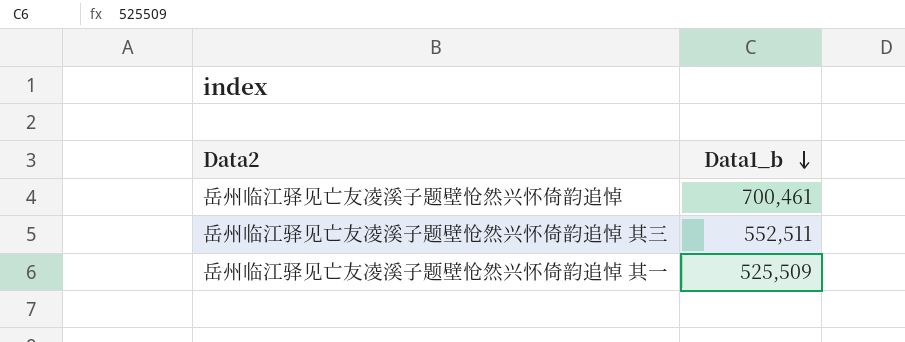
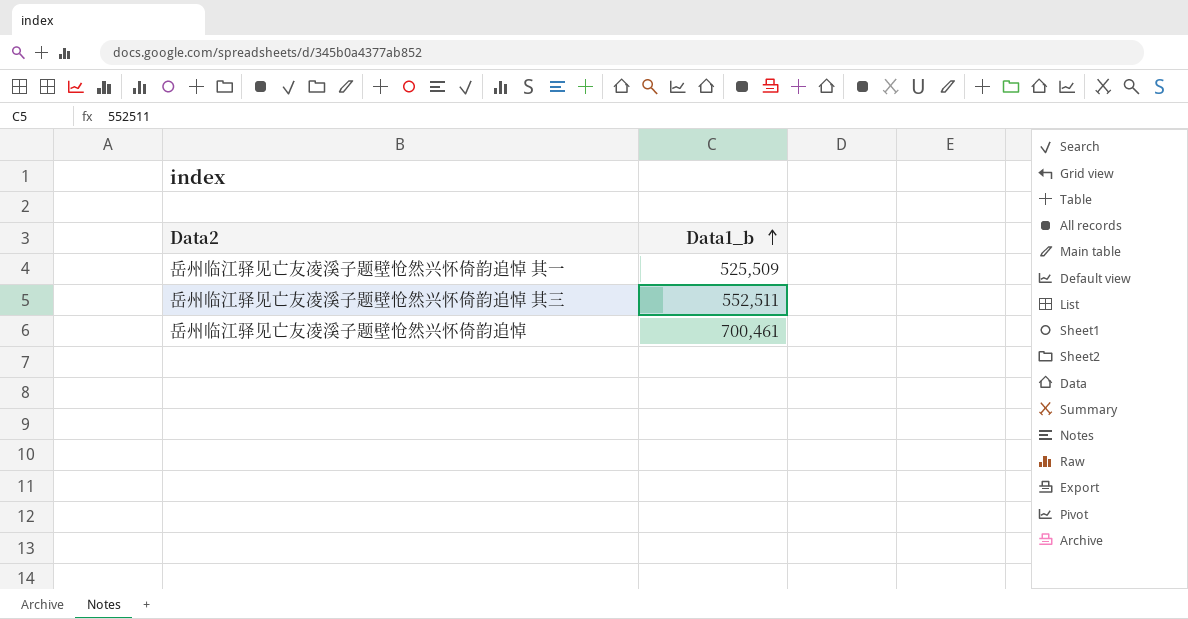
row order: Data1_b descending -> Data1_b ascending

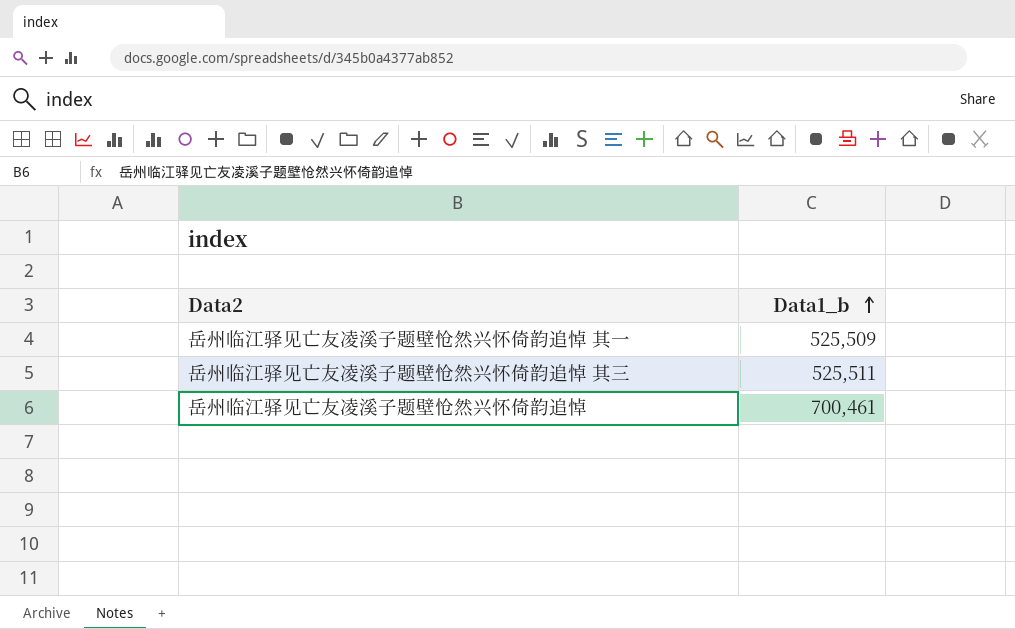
岳州临江驿见亡友凌溪子题壁怆然兴怀倚韵追悼 其三 | Data1_b: 552,511 -> 525,511

